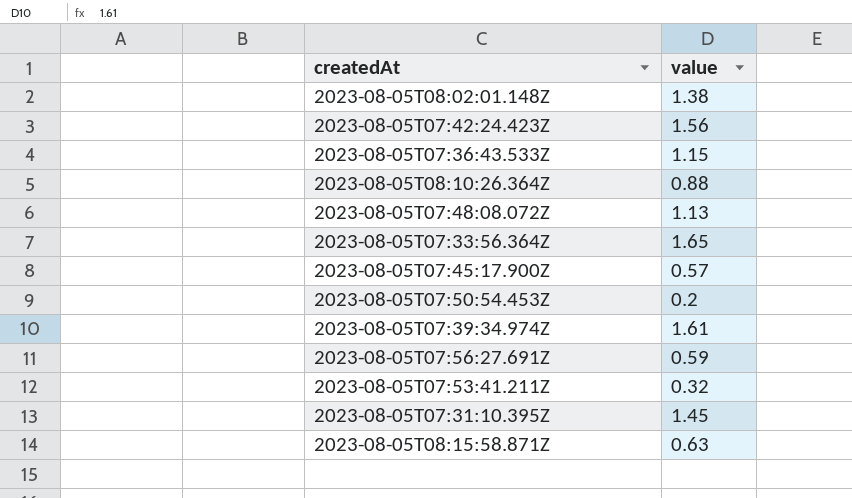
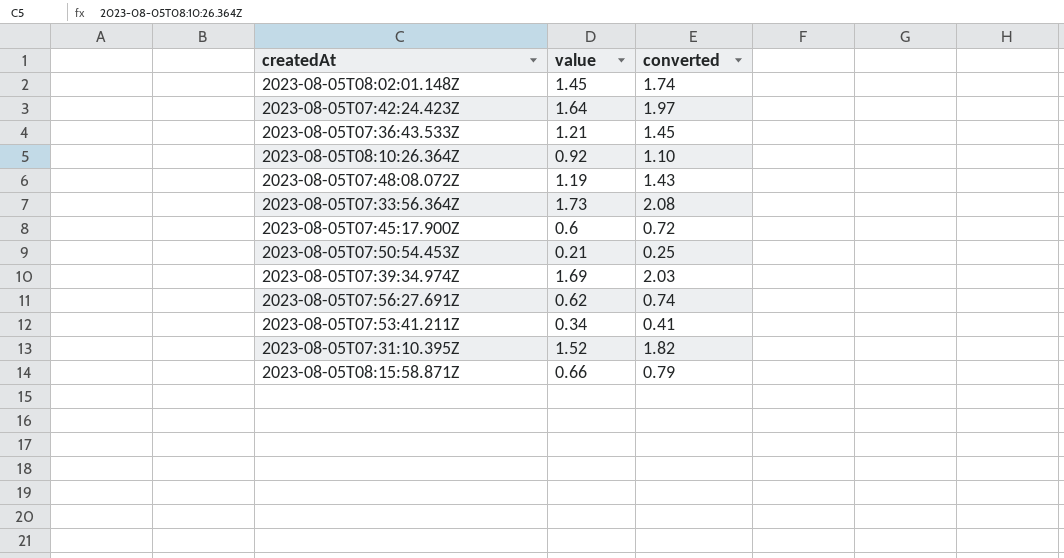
column converted | formula: none -> [value] * 1.2
2023-08-05T08:02:01.148Z | value: 1.38 -> 1.45
2023-08-05T07:42:24.423Z | value: 1.56 -> 1.64
2023-08-05T07:36:43.533Z | value: 1.15 -> 1.21
2023-08-05T08:10:26.364Z | value: 0.88 -> 0.92
2023-08-05T07:48:08.072Z | value: 1.13 -> 1.19
2023-08-05T07:33:56.364Z | value: 1.65 -> 1.73
2023-08-05T07:45:17.900Z | value: 0.57 -> 0.6
2023-08-05T07:50:54.453Z | value: 0.2 -> 0.21
2023-08-05T07:39:34.974Z | value: 1.61 -> 1.69
2023-08-05T07:56:27.691Z | value: 0.59 -> 0.62
2023-08-05T07:53:41.211Z | value: 0.32 -> 0.34
2023-08-05T07:31:10.395Z | value: 1.45 -> 1.52
2023-08-05T08:15:58.871Z | value: 0.63 -> 0.66

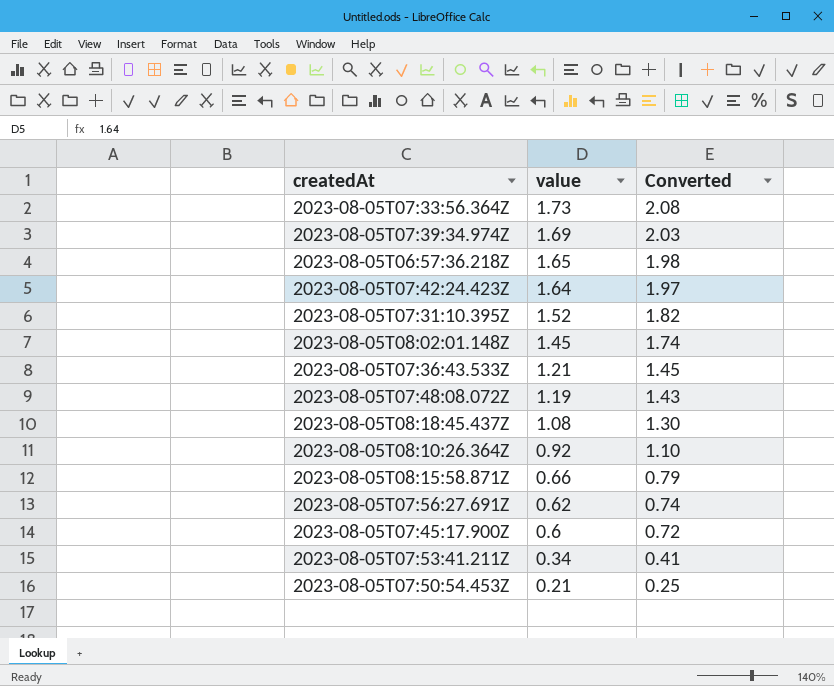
row order: none -> value descending
column name: converted -> Converted
row 2023-08-05T06:57:36.218Z: none -> 1.65 | 1.98
row 2023-08-05T08:18:45.437Z: none -> 1.08 | 1.30

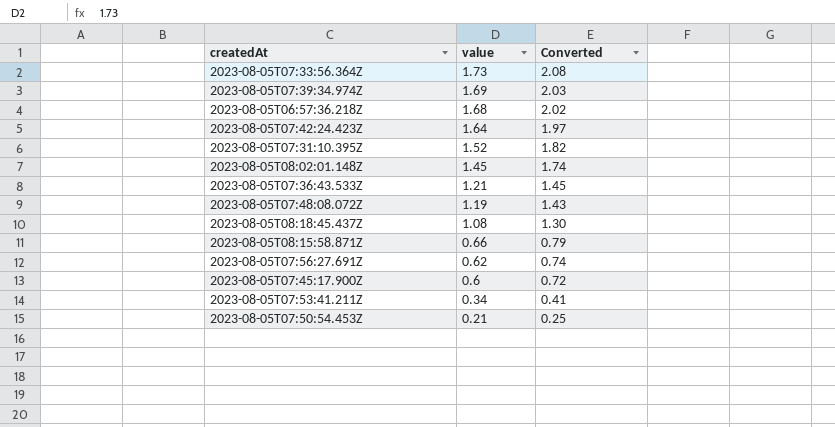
row 2023-08-05T08:10:26.364Z: 0.92 | 1.10 -> none
2023-08-05T06:57:36.218Z | value: 1.65 -> 1.68
2023-08-05T06:57:36.218Z | Converted: 1.98 -> 2.02

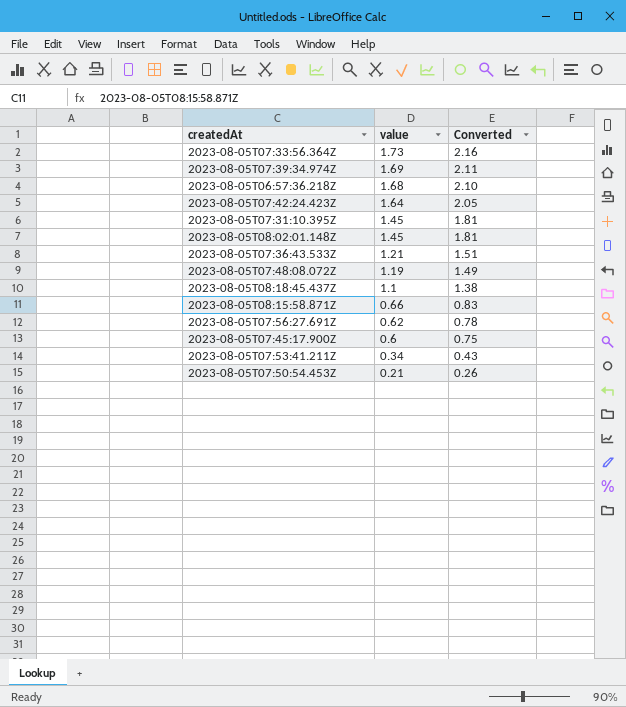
column Converted | formula: [value] * 1.2 -> [value] * 1.25
2023-08-05T07:31:10.395Z | value: 1.52 -> 1.45
2023-08-05T08:18:45.437Z | value: 1.08 -> 1.1

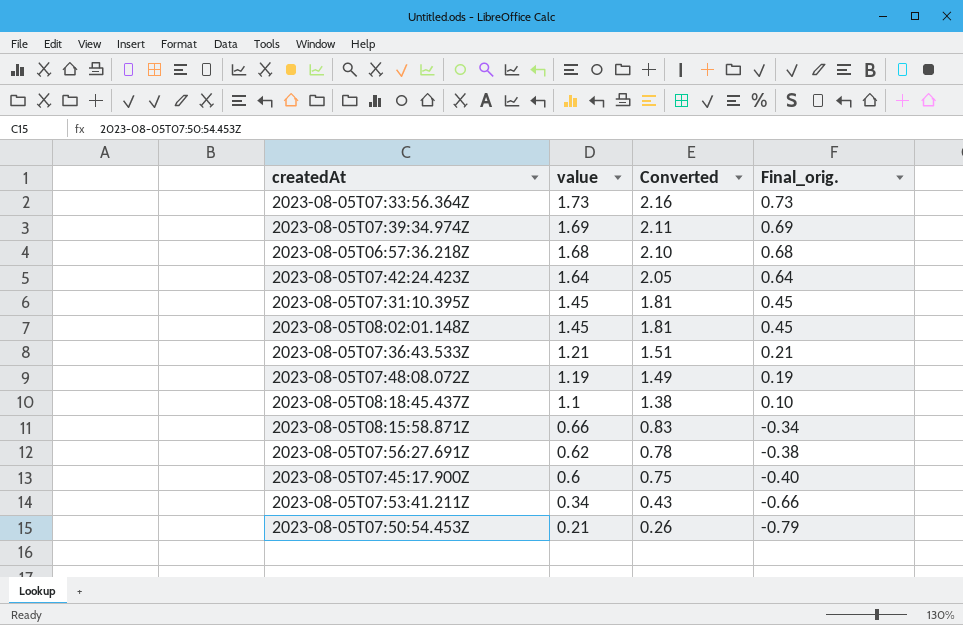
column Final_orig. | formula: none -> [value] - 1

